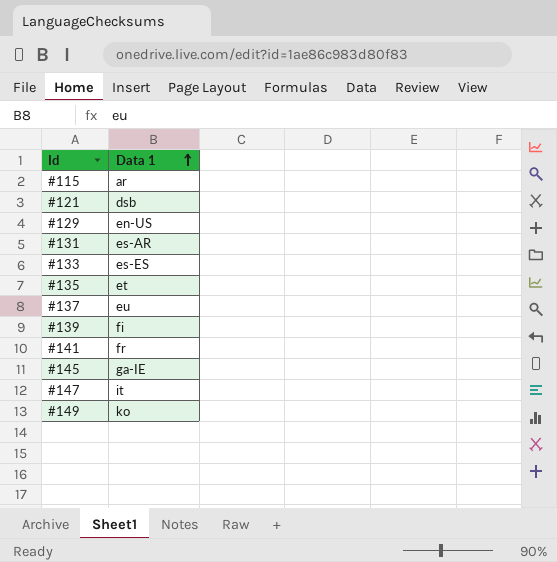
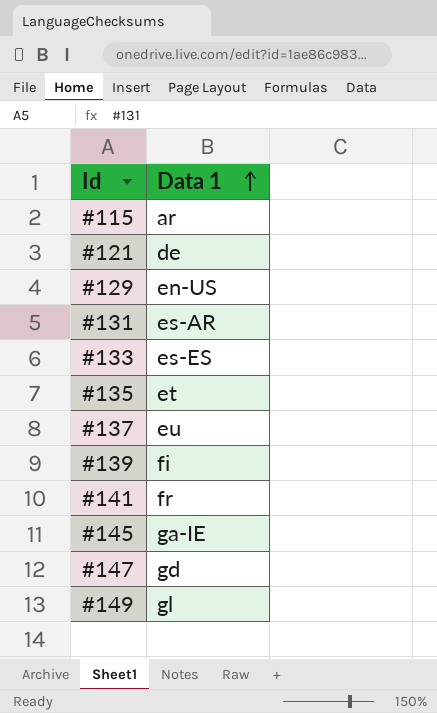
#121 | Data 1: dsb -> de
#147 | Data 1: it -> gd
#149 | Data 1: ko -> gl

